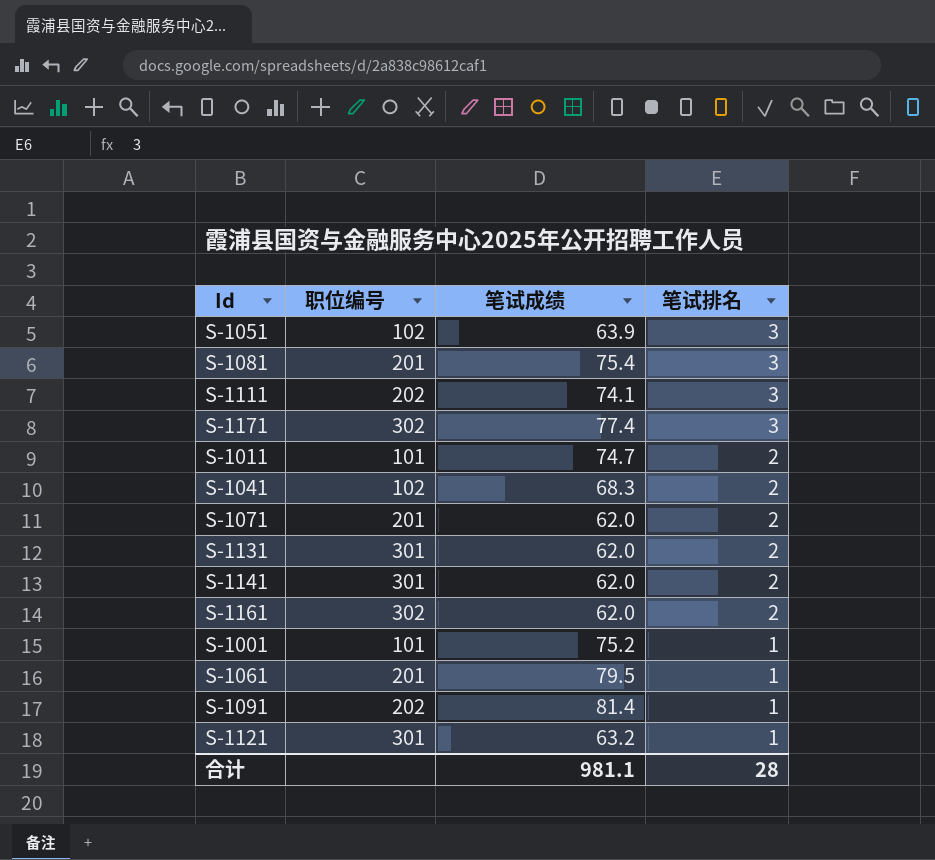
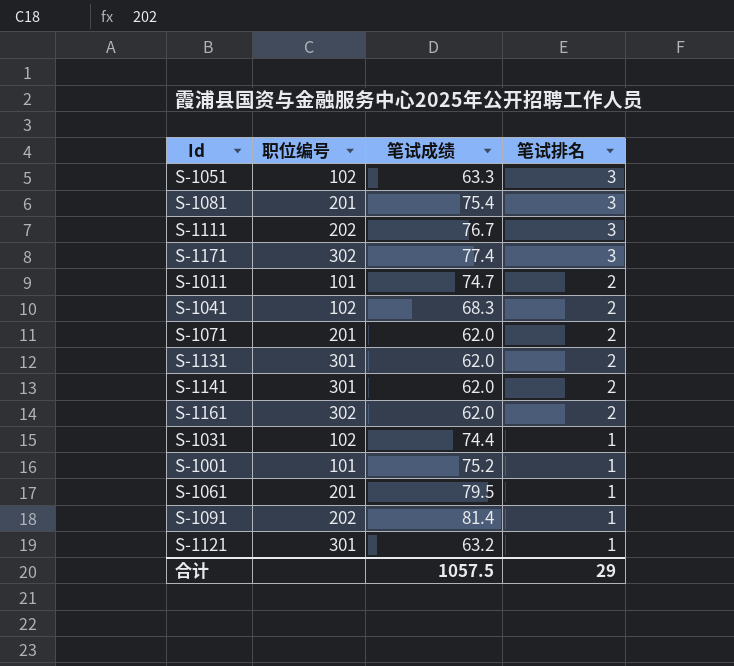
S-1051 | 笔试成绩: 63.9 -> 63.3
S-1111 | 笔试成绩: 74.1 -> 76.7
row S-1031: none -> 102 | 74.4 | 1
合计 | 笔试成绩: 981.1 -> 1057.5
合计 | 笔试排名: 28 -> 29

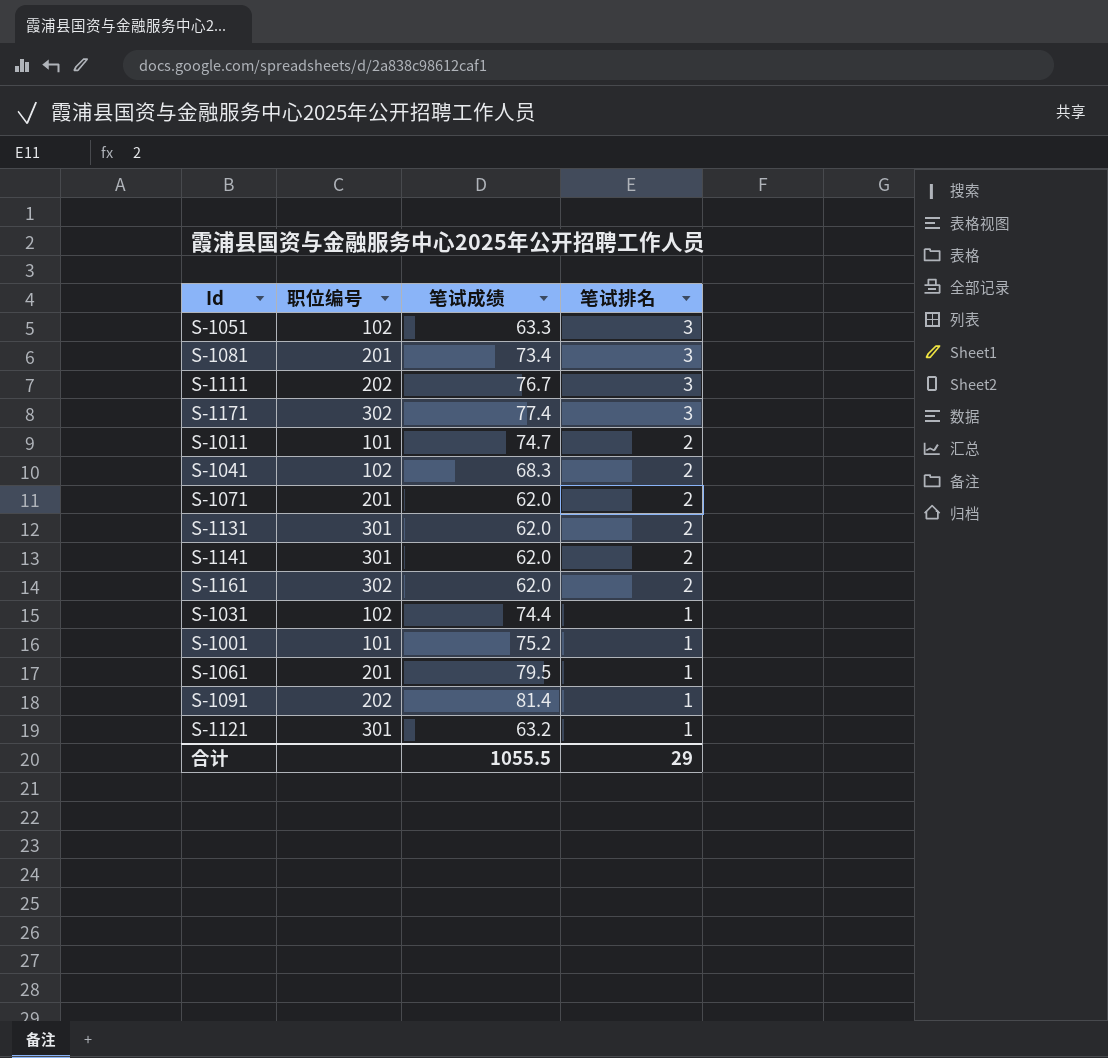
S-1081 | 笔试成绩: 75.4 -> 73.4
合计 | 笔试成绩: 1057.5 -> 1055.5

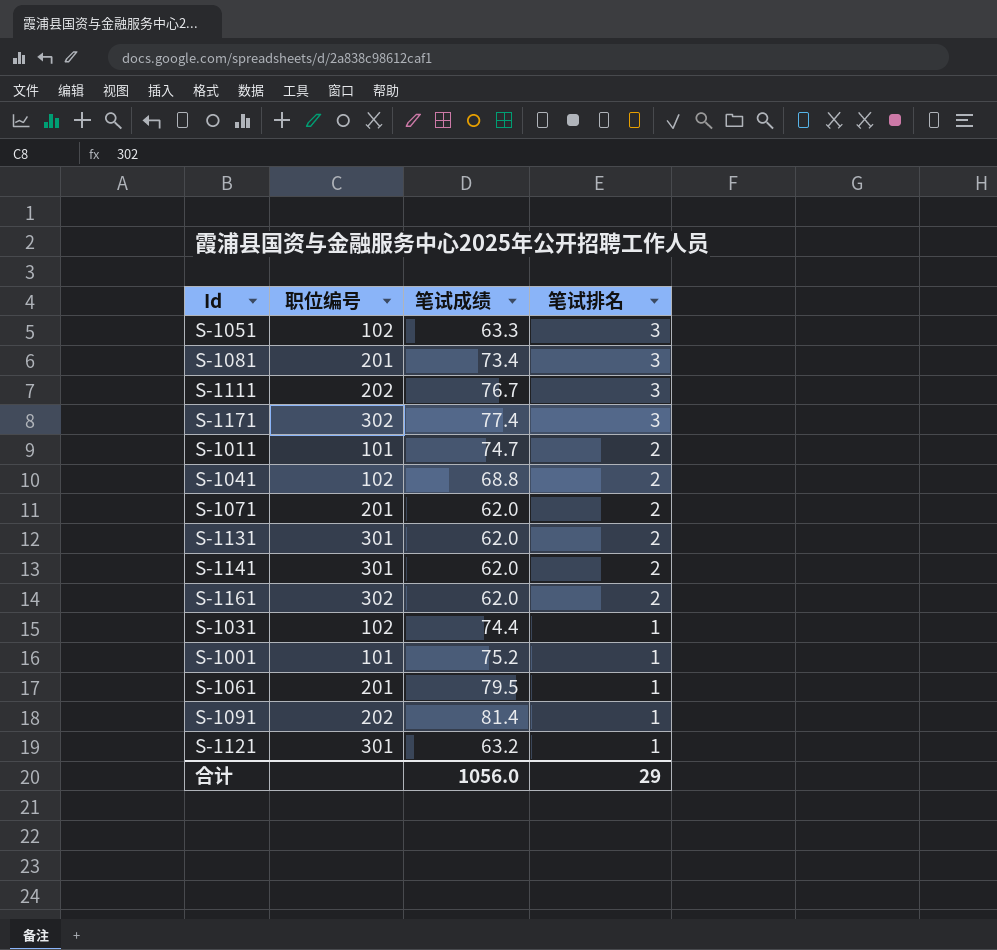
S-1041 | 笔试成绩: 68.3 -> 68.8
合计 | 笔试成绩: 1055.5 -> 1056.0

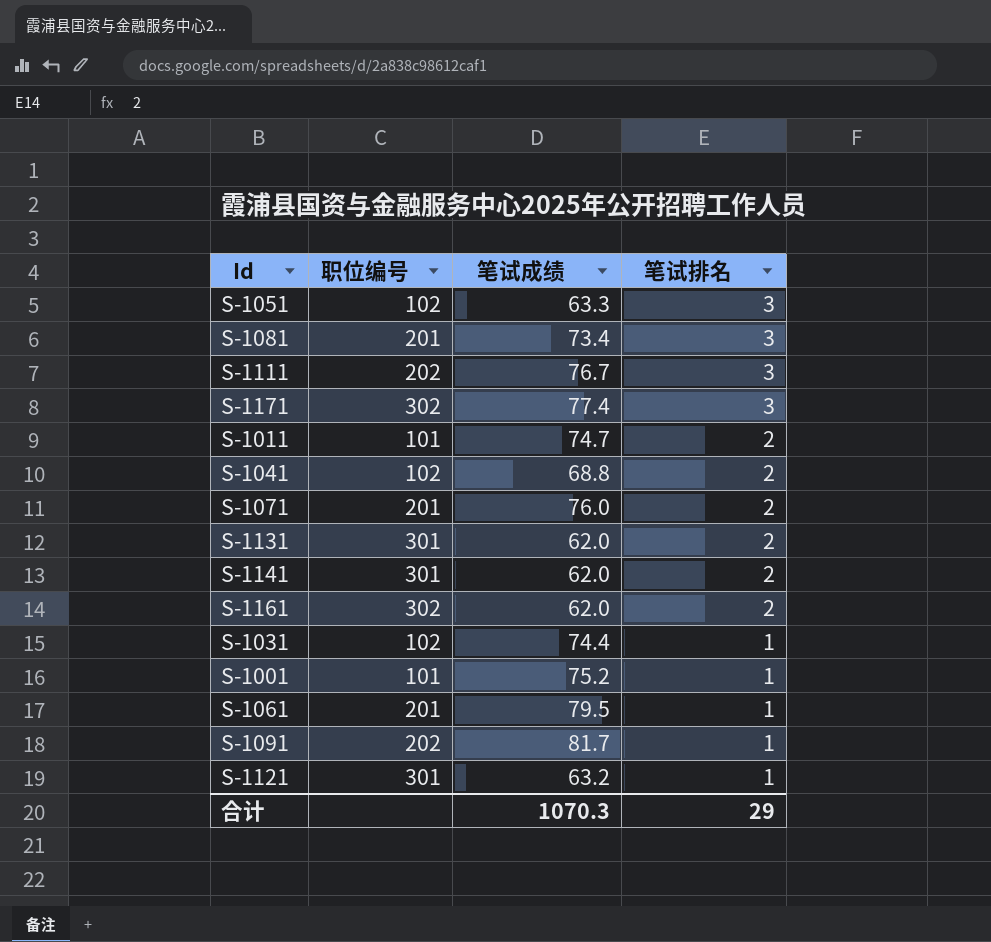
S-1071 | 笔试成绩: 62.0 -> 76.0
S-1091 | 笔试成绩: 81.4 -> 81.7
合计 | 笔试成绩: 1056.0 -> 1070.3

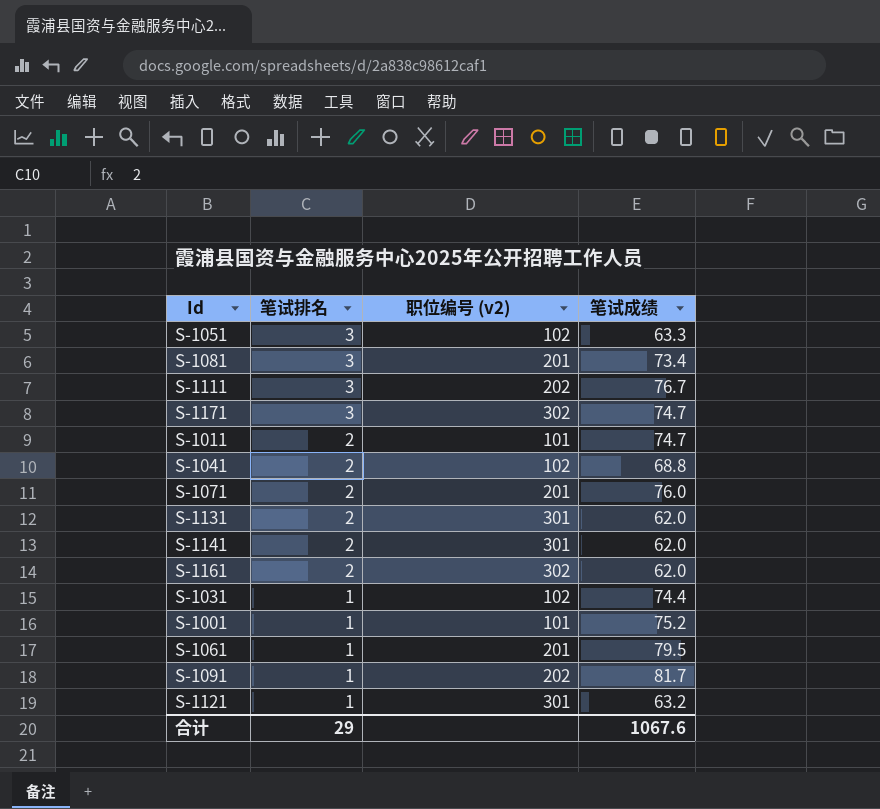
column 笔试排名 | position: 4 -> 2
column name: 职位编号 -> 职位编号 (v2)
S-1171 | 笔试成绩: 77.4 -> 74.7
合计 | 笔试成绩: 1070.3 -> 1067.6

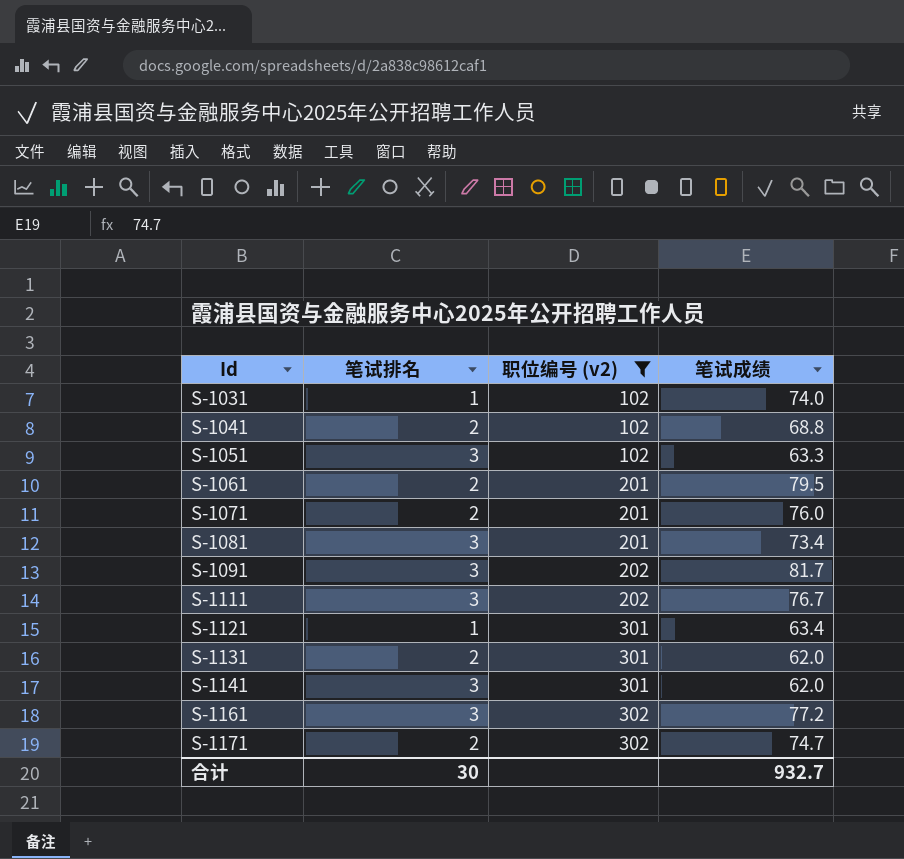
filter: none -> 职位编号 (v2) != 101
row order: 笔试排名 descending -> Id ascending
S-1031 | 笔试成绩: 74.4 -> 74.0
S-1061 | 笔试排名: 1 -> 2
S-1091 | 笔试排名: 1 -> 3
S-1121 | 笔试成绩: 63.2 -> 63.4
S-1141 | 笔试排名: 2 -> 3
S-1161 | 笔试排名: 2 -> 3
S-1161 | 笔试成绩: 62.0 -> 77.2
S-1171 | 笔试排名: 3 -> 2
合计 | 笔试排名: 29 -> 30
合计 | 笔试成绩: 1067.6 -> 932.7

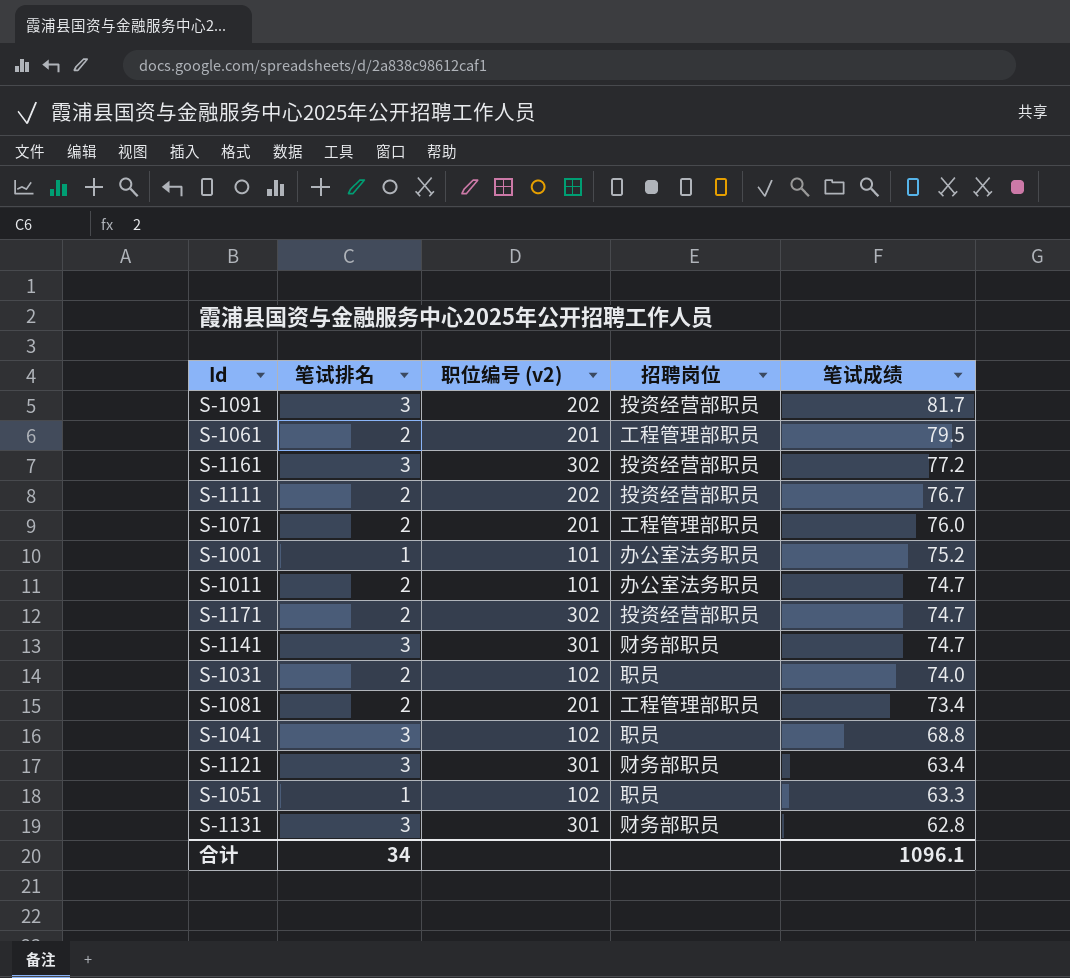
filter: 职位编号 (v2) != 101 -> none
row order: Id ascending -> 笔试成绩 descending
column 招聘岗位 | position: none -> 4
S-1111 | 笔试排名: 3 -> 2
S-1141 | 笔试成绩: 62.0 -> 74.7
S-1031 | 笔试排名: 1 -> 2
S-1081 | 笔试排名: 3 -> 2
S-1041 | 笔试排名: 2 -> 3
S-1121 | 笔试排名: 1 -> 3
S-1051 | 笔试排名: 3 -> 1
S-1131 | 笔试排名: 2 -> 3
S-1131 | 笔试成绩: 62.0 -> 62.8
合计 | 笔试排名: 30 -> 34
合计 | 笔试成绩: 932.7 -> 1096.1

